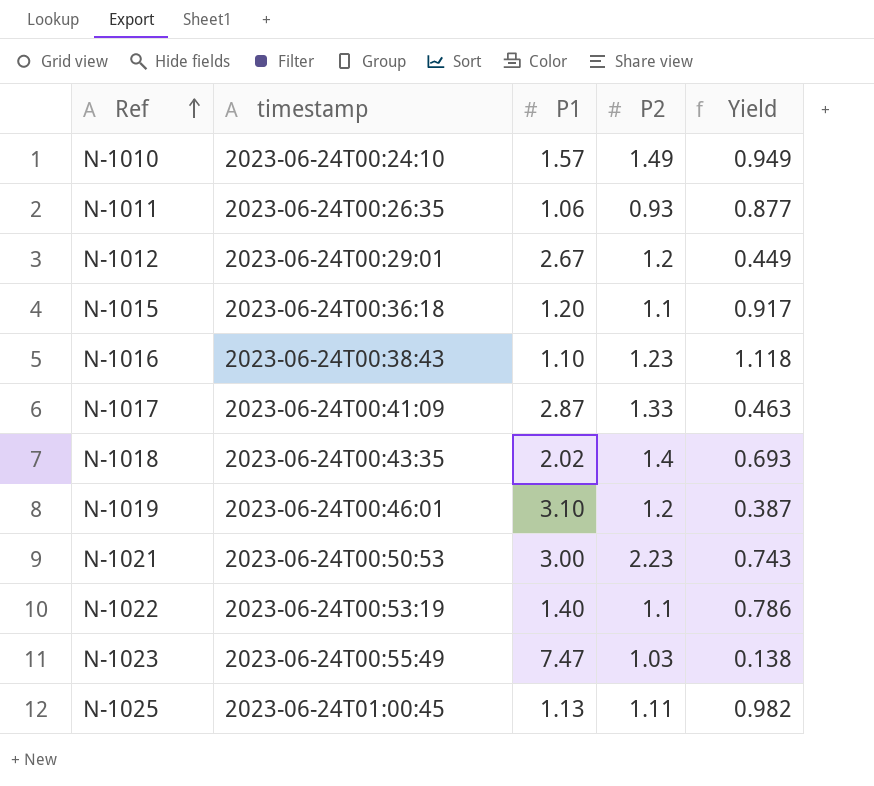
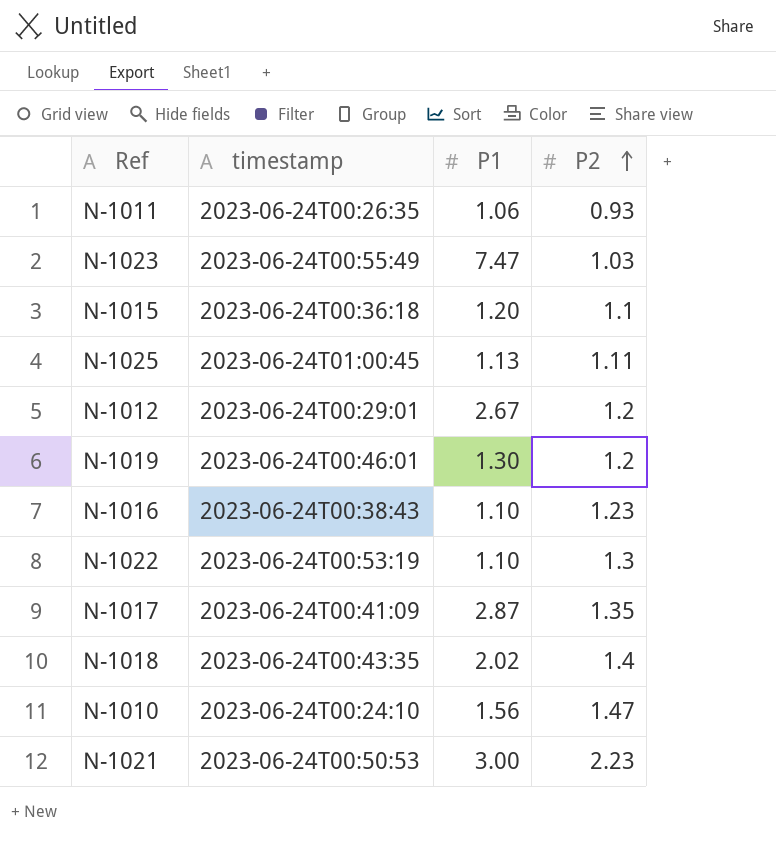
row order: Ref ascending -> P2 ascending
column Yield | formula: [P2] / [P1] -> none
N-1019 | P1: 3.10 -> 1.30
N-1022 | P1: 1.40 -> 1.10
N-1022 | P2: 1.1 -> 1.3
N-1017 | P2: 1.33 -> 1.35
N-1010 | P1: 1.57 -> 1.56
N-1010 | P2: 1.49 -> 1.47

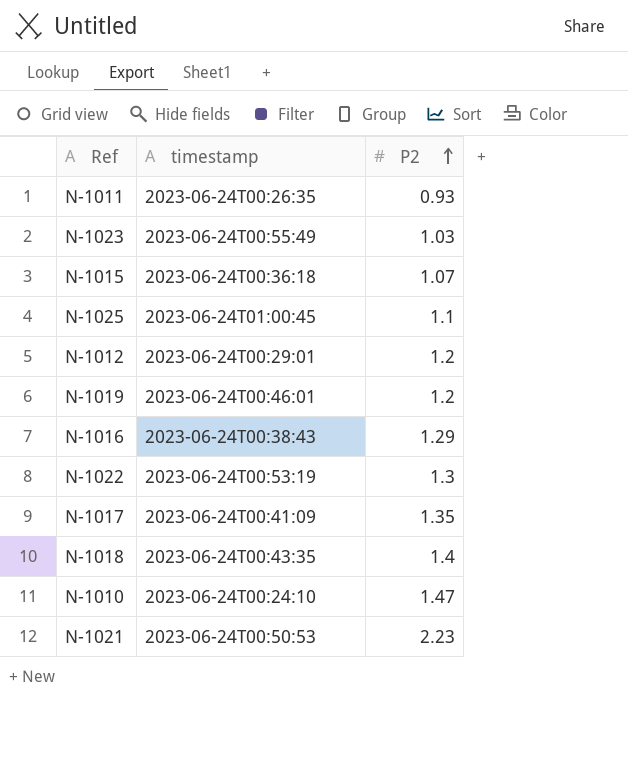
column P1 | position: 3 -> none
N-1015 | P2: 1.1 -> 1.07
N-1025 | P2: 1.11 -> 1.1
N-1016 | P2: 1.23 -> 1.29

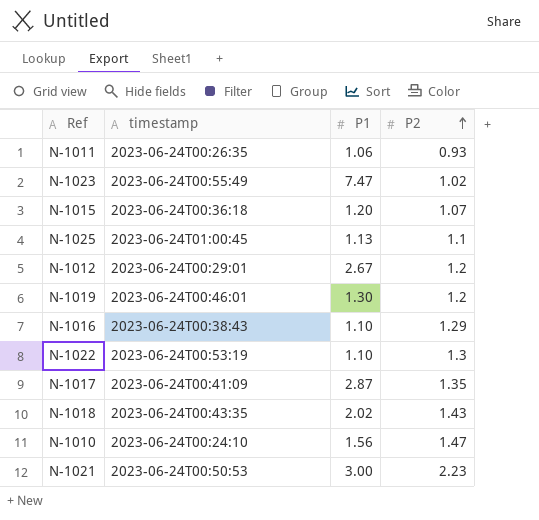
column P1 | position: none -> 3
N-1023 | P2: 1.03 -> 1.02
N-1018 | P2: 1.4 -> 1.43

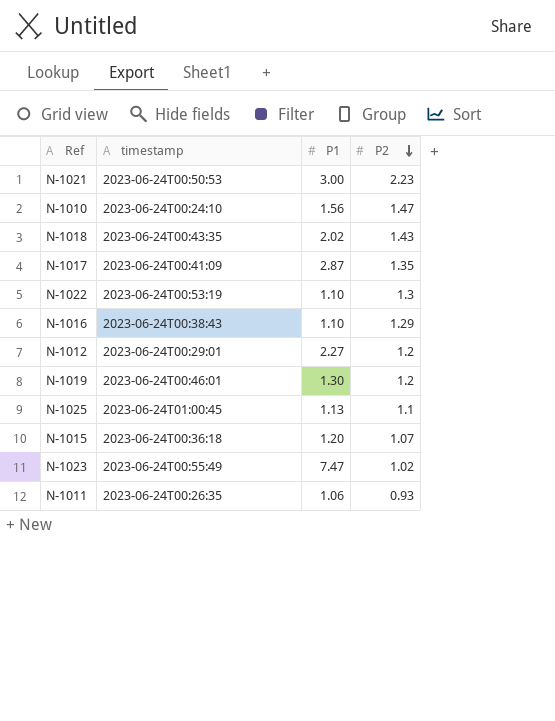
row order: P2 ascending -> P2 descending
N-1012 | P1: 2.67 -> 2.27

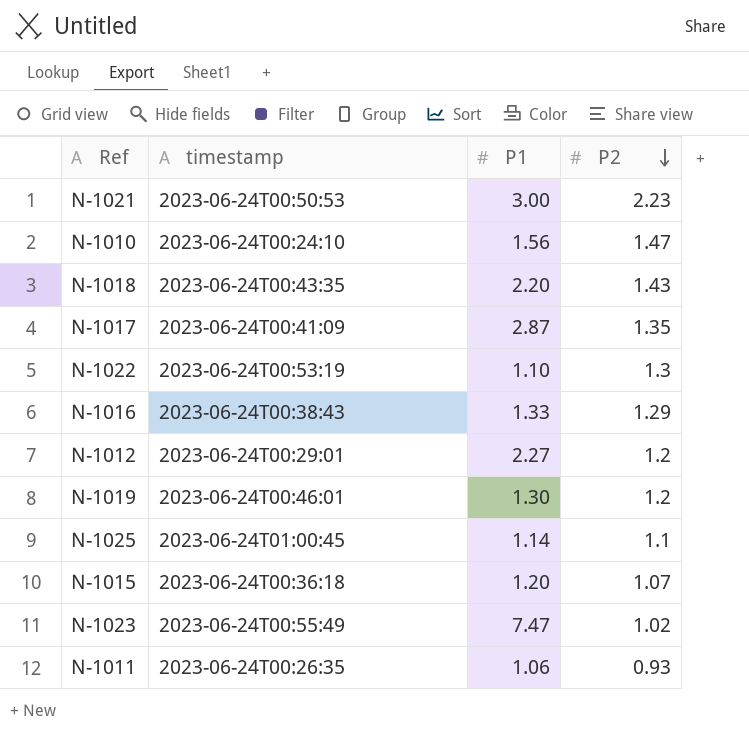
N-1018 | P1: 2.02 -> 2.20
N-1016 | P1: 1.10 -> 1.33
N-1025 | P1: 1.13 -> 1.14

